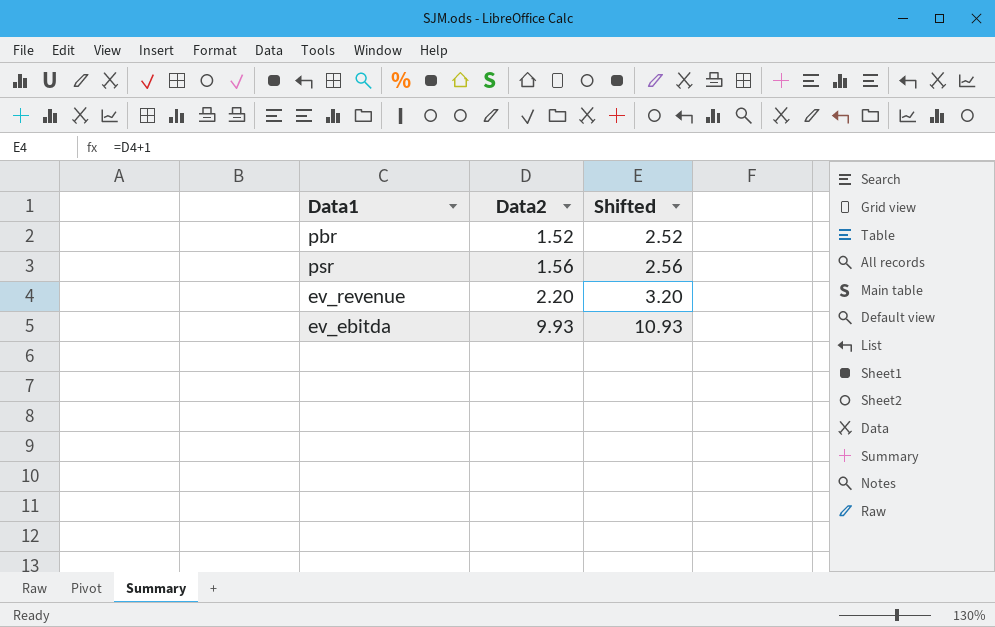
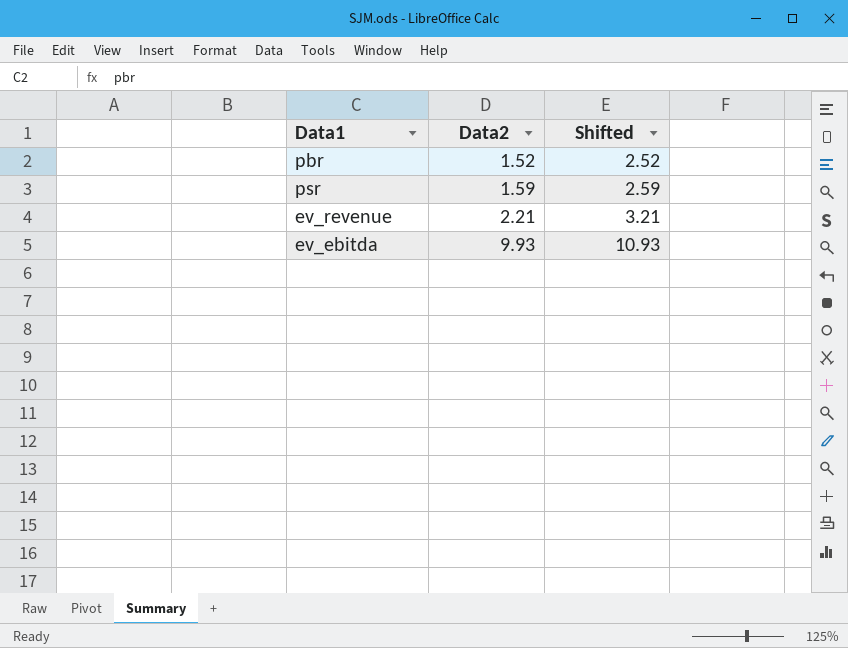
psr | Data2: 1.56 -> 1.59
psr | Shifted: 2.56 -> 2.59
ev_revenue | Data2: 2.20 -> 2.21
ev_revenue | Shifted: 3.20 -> 3.21

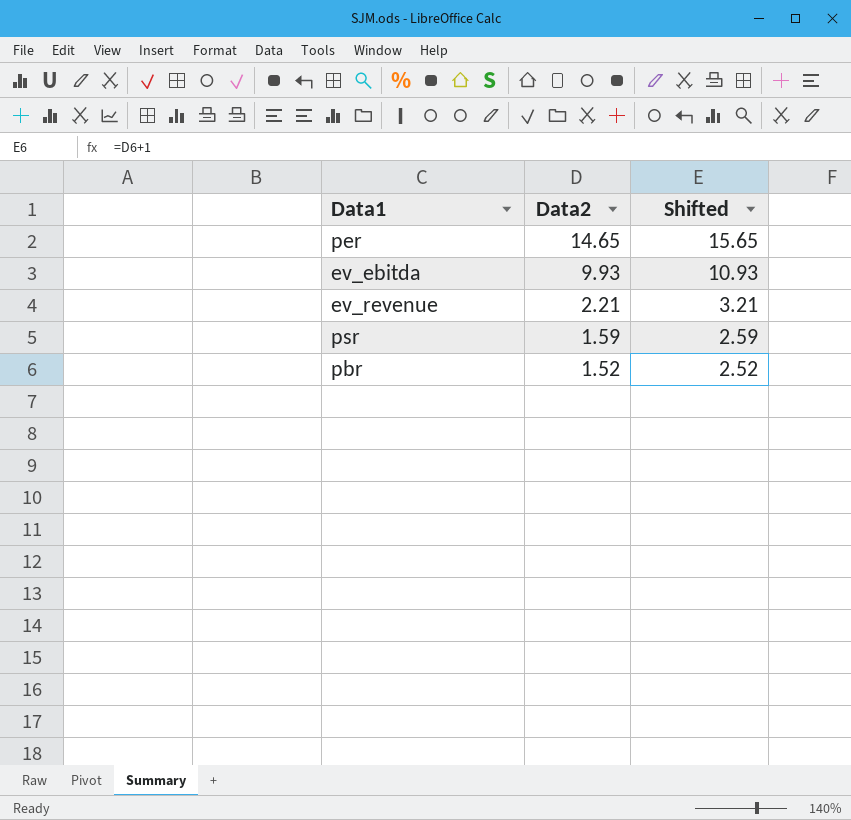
row order: Data2 ascending -> Data2 descending
row per: none -> 14.65 | 15.65

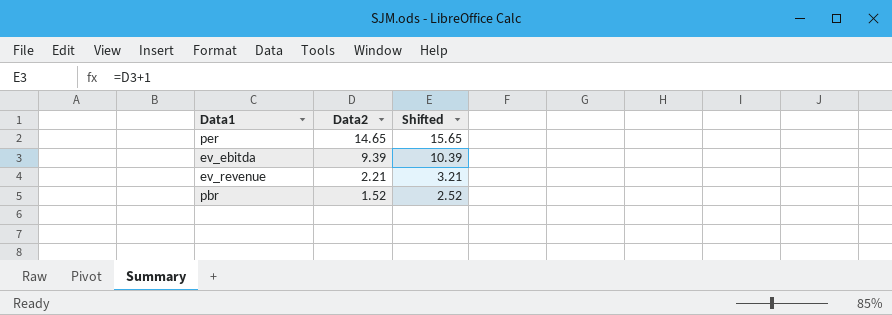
row psr: 1.59 | 2.59 -> none
ev_ebitda | Data2: 9.93 -> 9.39
ev_ebitda | Shifted: 10.93 -> 10.39

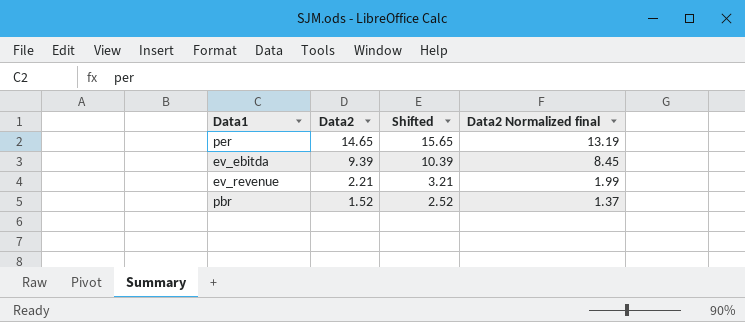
column Data2 Normalized final | formula: none -> [Data2] * 0.9

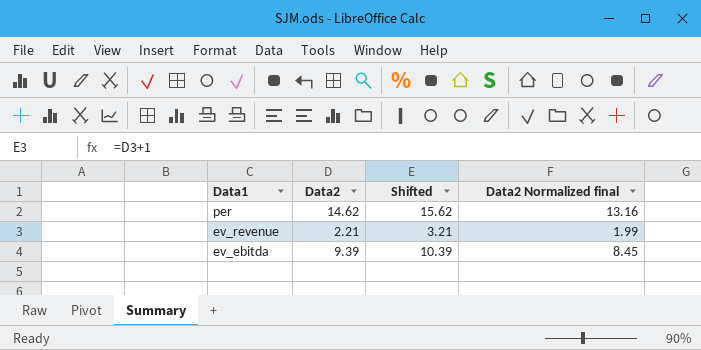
row order: Data2 descending -> Data1 descending
row pbr: 1.52 | 2.52 | 1.37 -> none
per | Data2: 14.65 -> 14.62
per | Shifted: 15.65 -> 15.62
per | Data2 Normalized final: 13.19 -> 13.16

